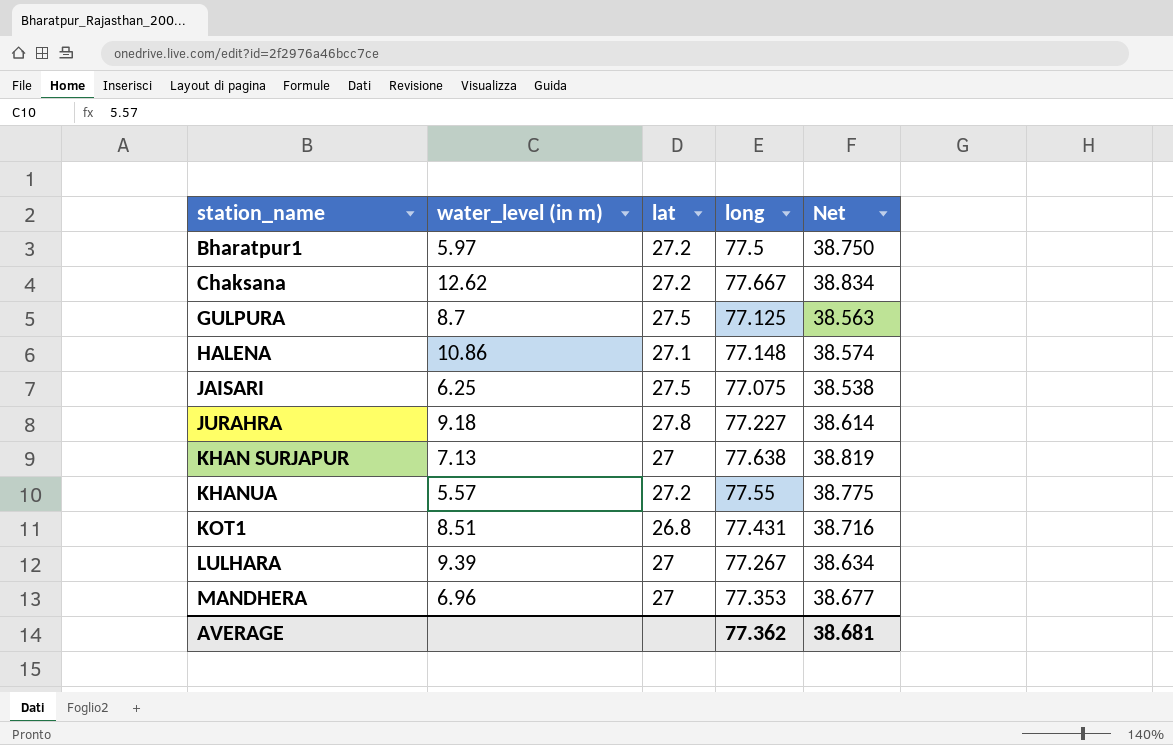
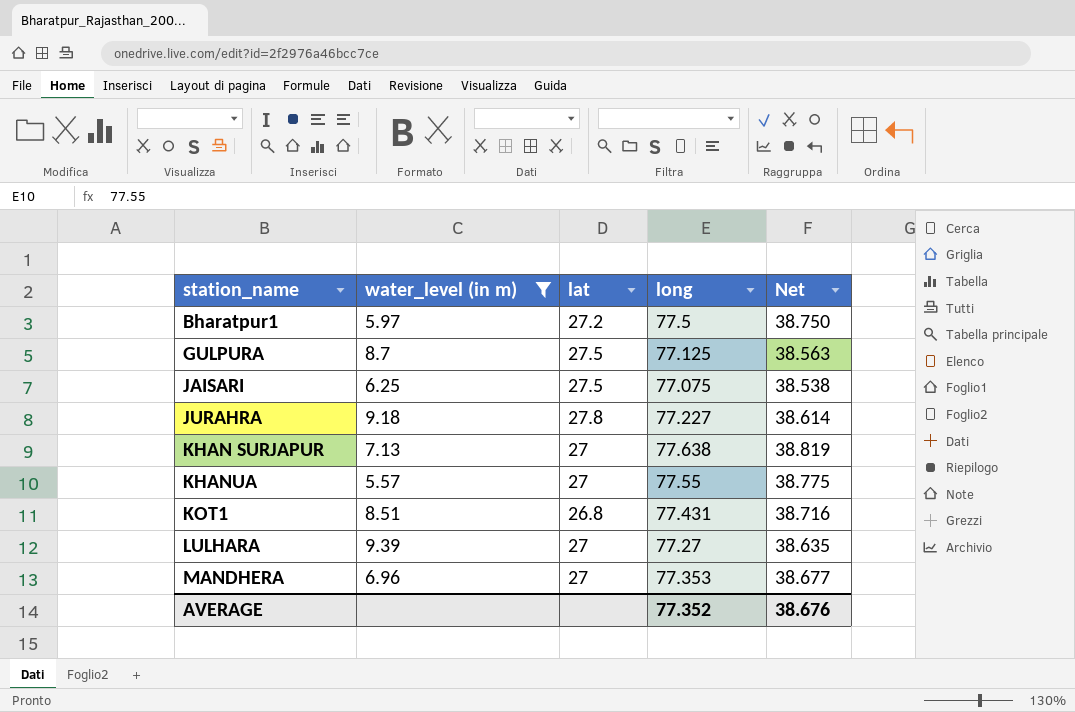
filter: none -> water_level (in m) <= 9.39
KHANUA | lat: 27.2 -> 27
LULHARA | long: 77.267 -> 77.27
LULHARA | Net: 38.634 -> 38.635
AVERAGE | long: 77.362 -> 77.352
AVERAGE | Net: 38.681 -> 38.676

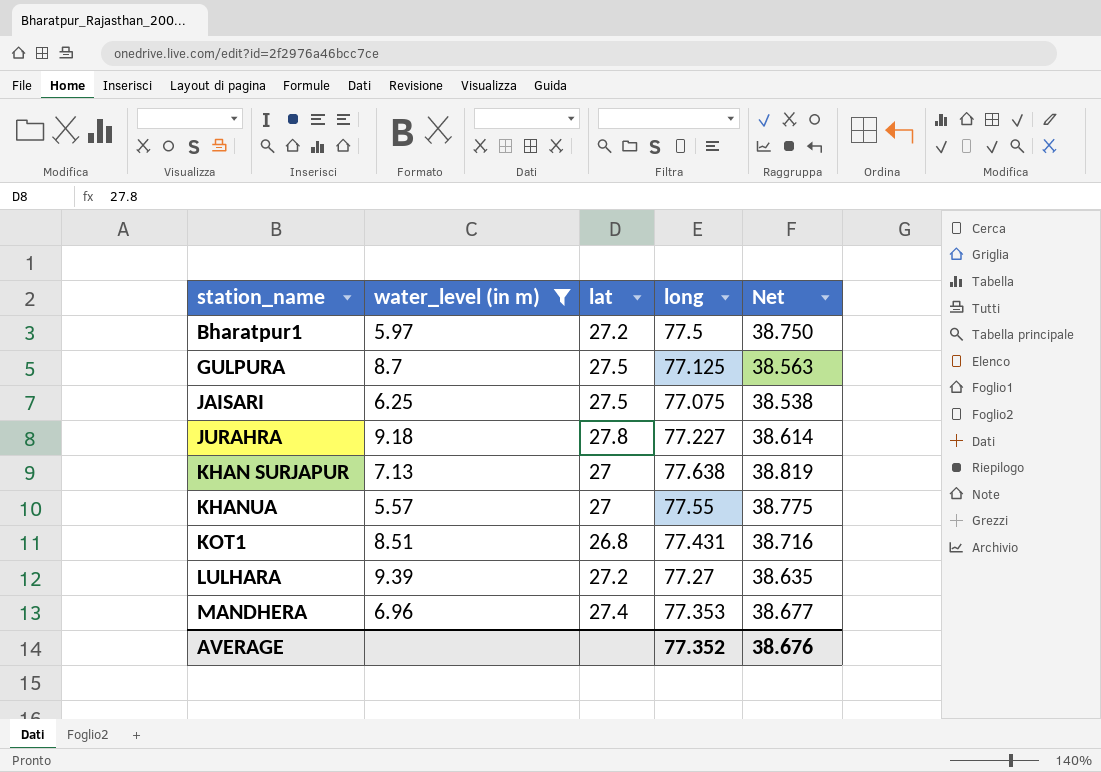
LULHARA | lat: 27 -> 27.2
MANDHERA | lat: 27 -> 27.4

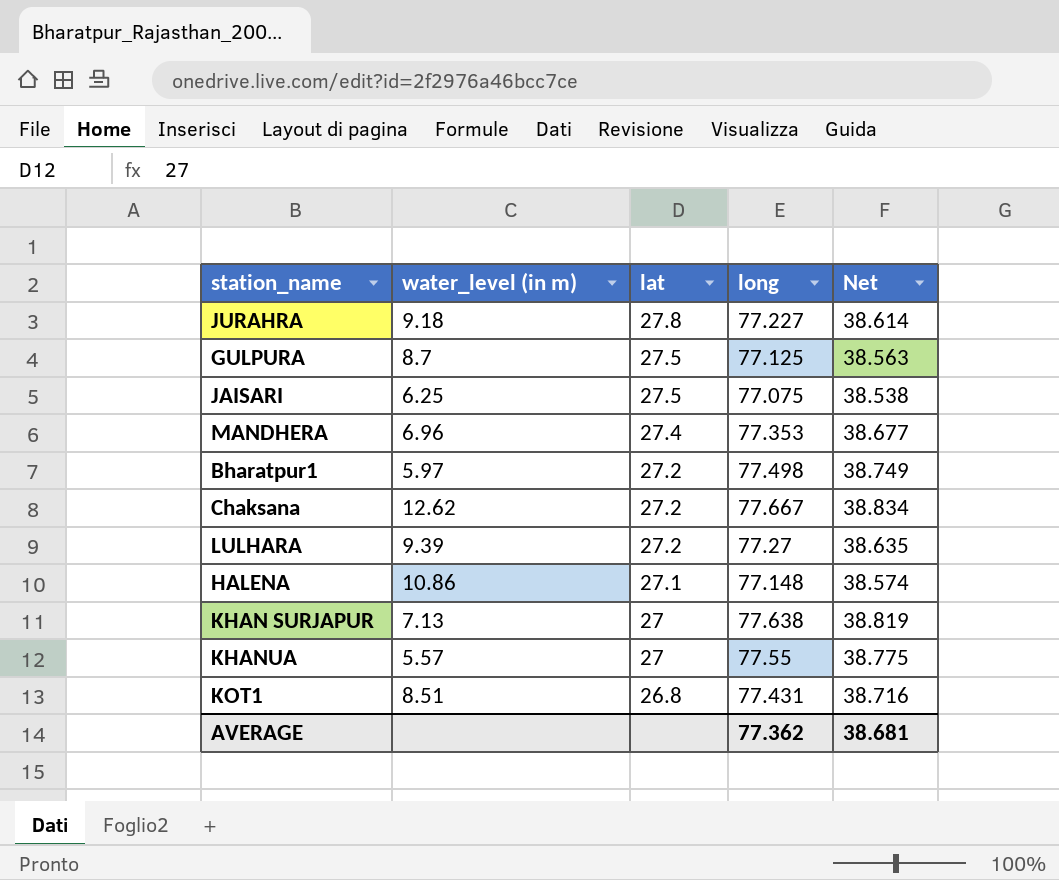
filter: water_level (in m) <= 9.39 -> none
row order: station_name ascending -> lat descending
Bharatpur1 | long: 77.5 -> 77.498
Bharatpur1 | Net: 38.750 -> 38.749
AVERAGE | long: 77.352 -> 77.362
AVERAGE | Net: 38.676 -> 38.681

